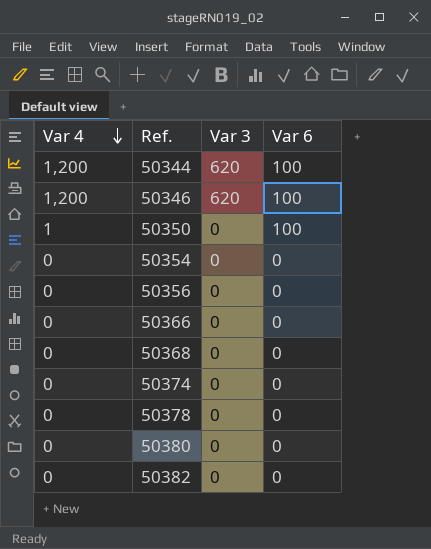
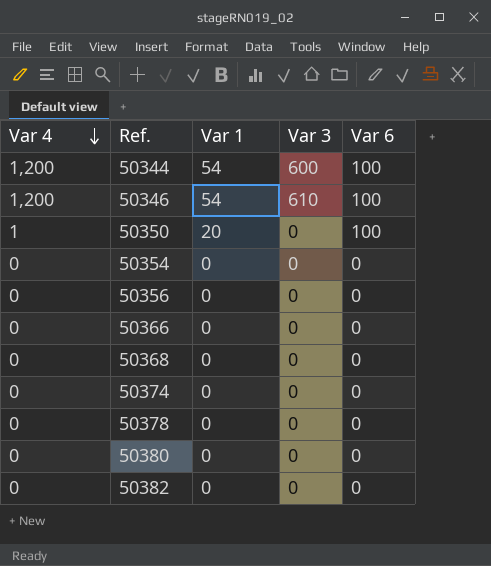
column Var 1 | position: none -> 3
50344 | Var 3: 620 -> 600
50346 | Var 3: 620 -> 610

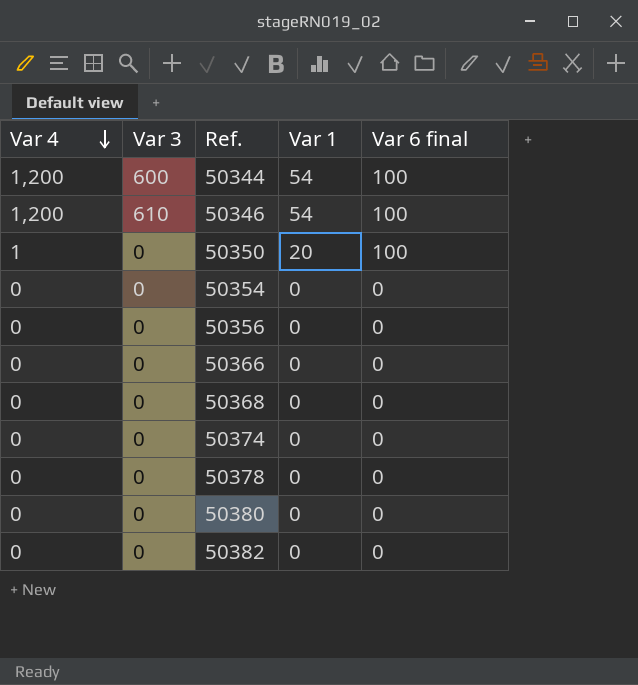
column Var 3 | position: 4 -> 2
column name: Var 6 -> Var 6 final

